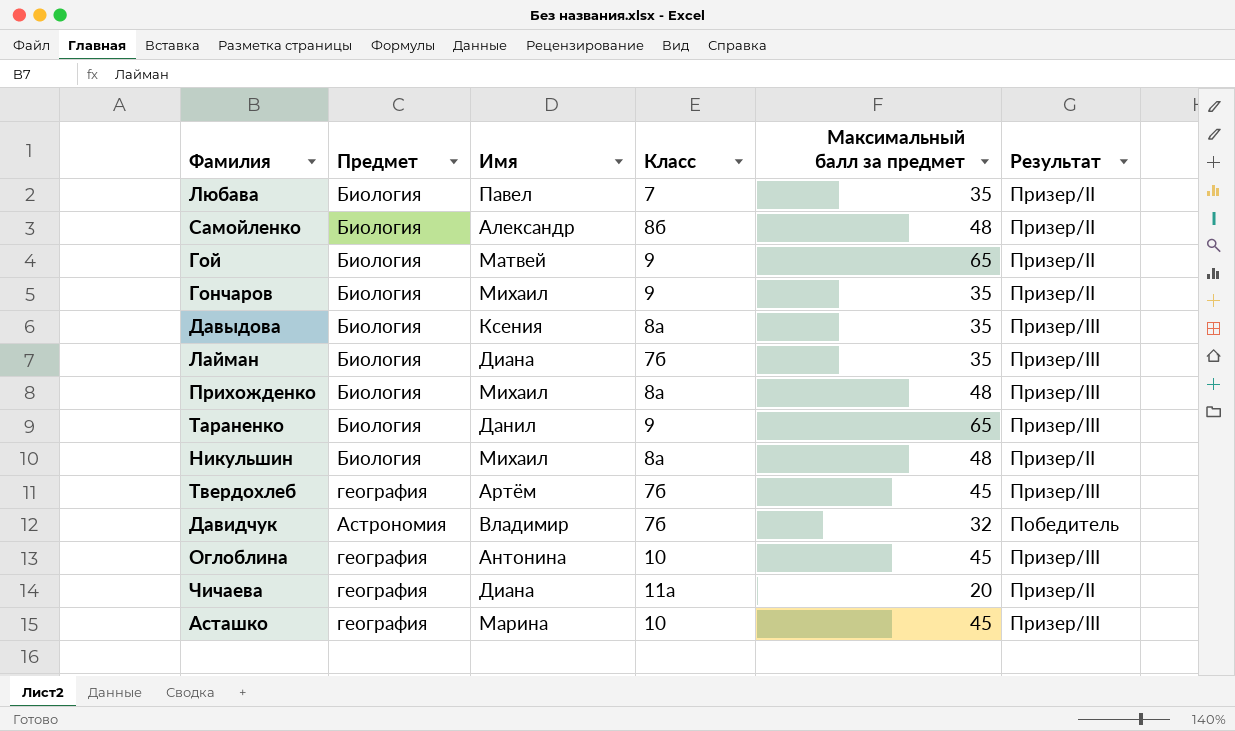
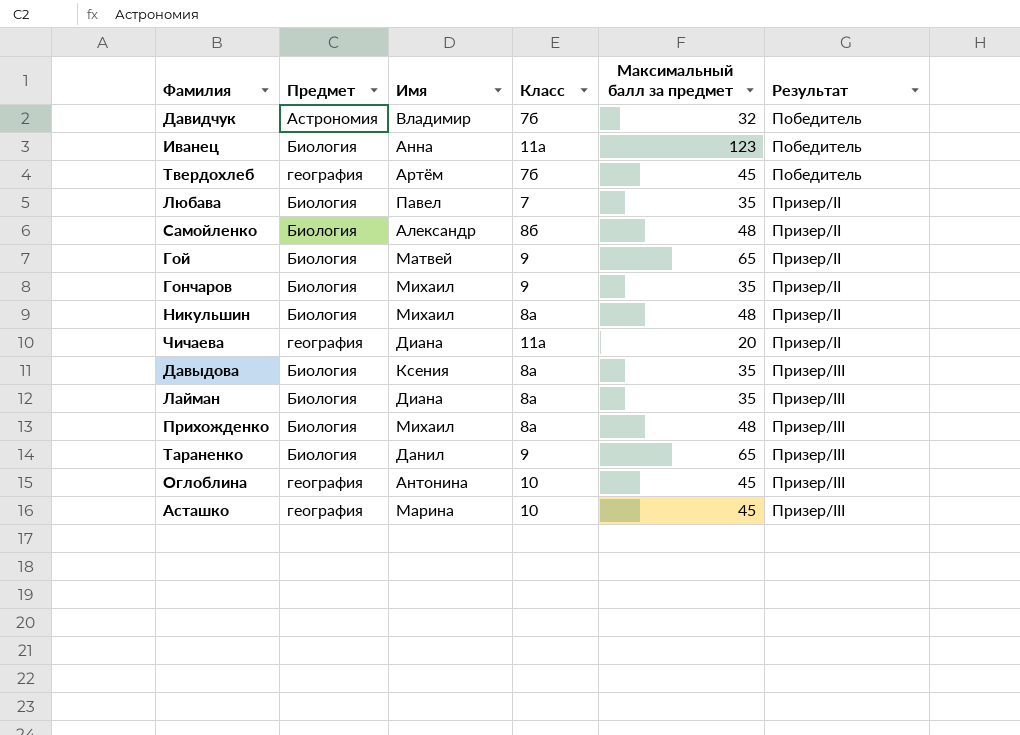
row order: none -> Результат ascending
row Иванец: none -> Биология | Анна | 11а | 123 | Победитель
Твердохлеб | Результат: Призер/III -> Победитель
Лайман | Класс: 7б -> 8а

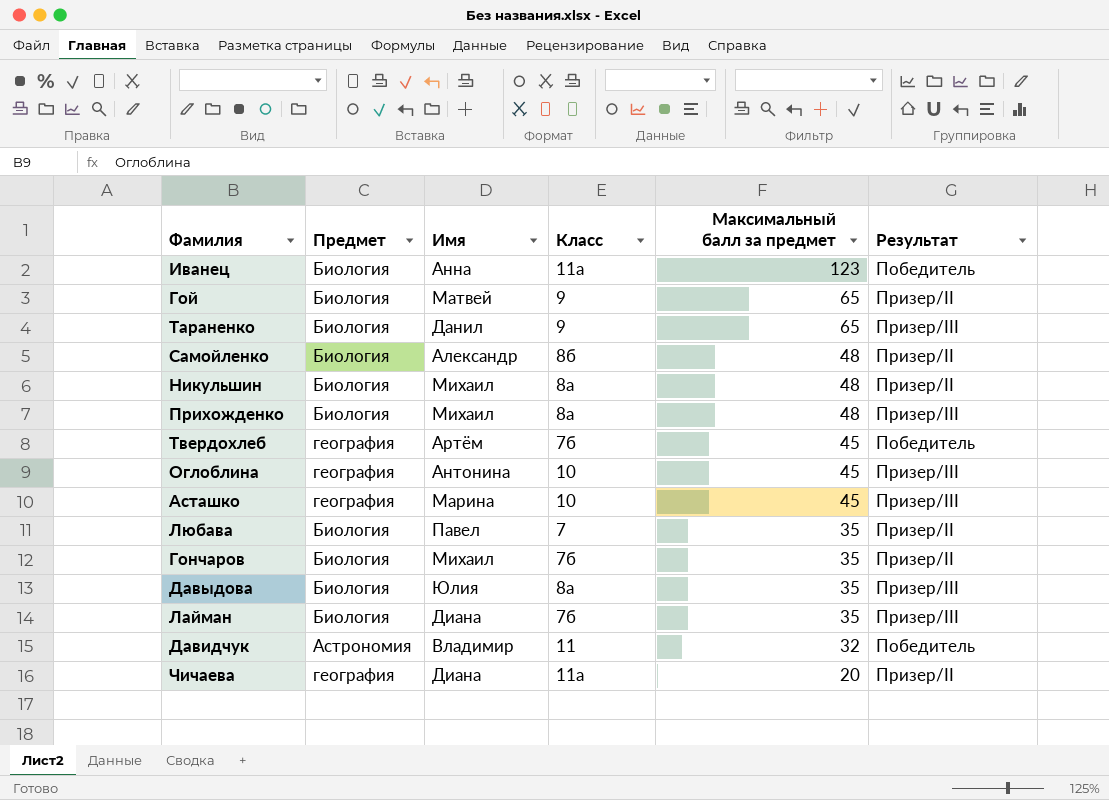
row order: Результат ascending -> Максимальный балл за предмет descending
Гончаров | Класс: 9 -> 7б
Давыдова | Имя: Ксения -> Юлия
Лайман | Класс: 8а -> 7б
Давидчук | Класс: 7б -> 11

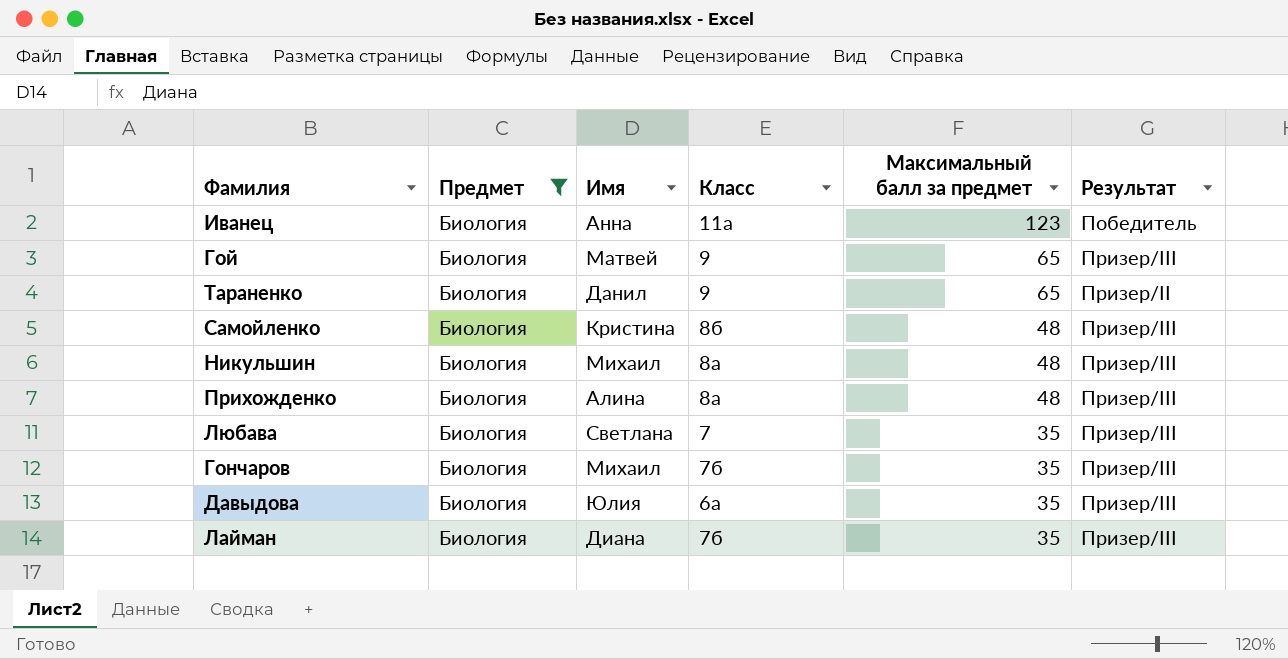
filter: none -> Предмет = Биология
Гой | Результат: Призер/II -> Призер/III
Тараненко | Результат: Призер/III -> Призер/II
Самойленко | Имя: Александр -> Кристина
Самойленко | Результат: Призер/II -> Призер/III
Никульшин | Результат: Призер/II -> Призер/III
Прихожденко | Имя: Михаил -> Алина
Любава | Имя: Павел -> Светлана
Любава | Результат: Призер/II -> Призер/III
Гончаров | Результат: Призер/II -> Призер/III
Давыдова | Класс: 8а -> 6а

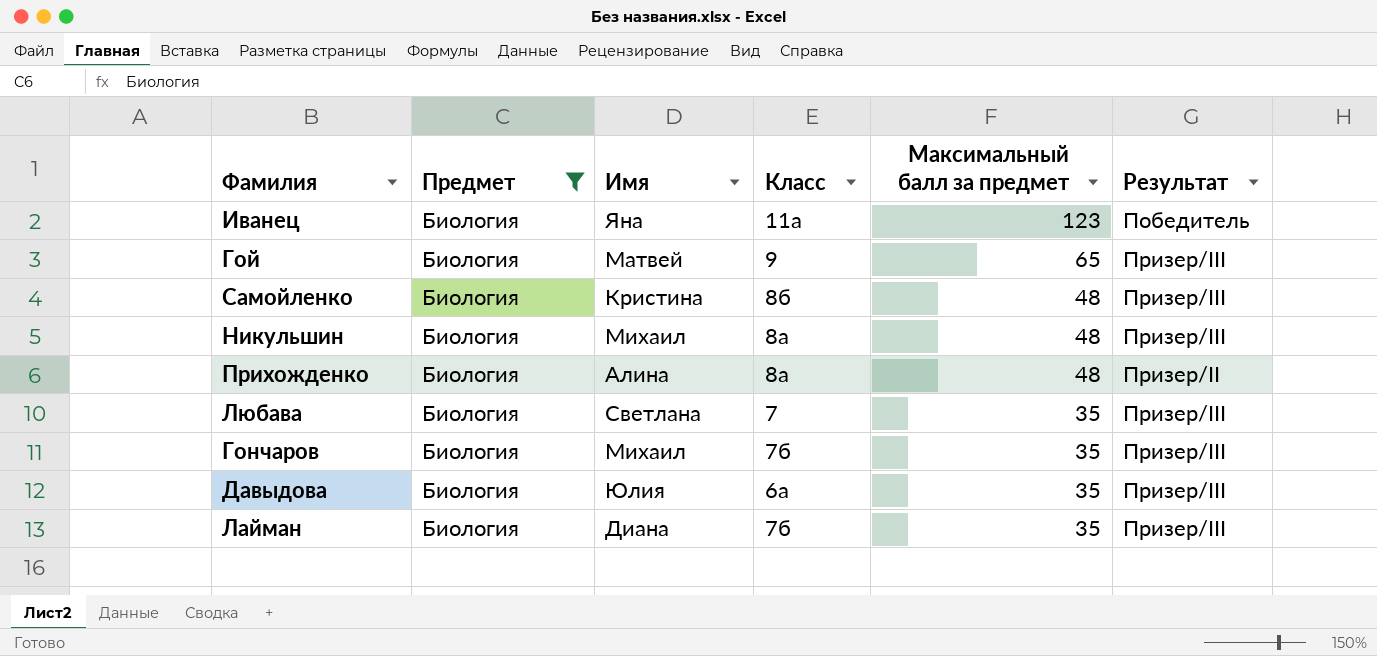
row Тараненко: Биология | Данил | 9 | 65 | Призер/II -> none
Иванец | Имя: Анна -> Яна
Прихожденко | Результат: Призер/III -> Призер/II

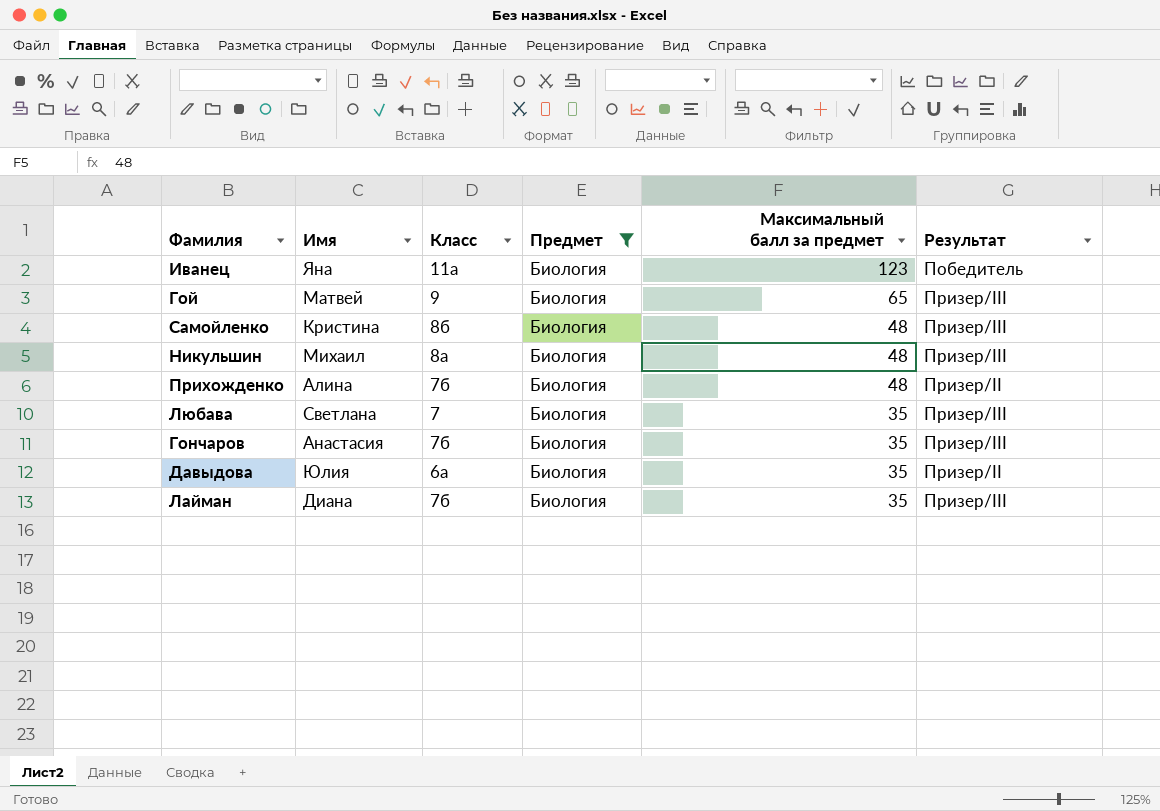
column Предмет | position: 2 -> 4
Прихожденко | Класс: 8а -> 7б
Гончаров | Имя: Михаил -> Анастасия
Давыдова | Результат: Призер/III -> Призер/II

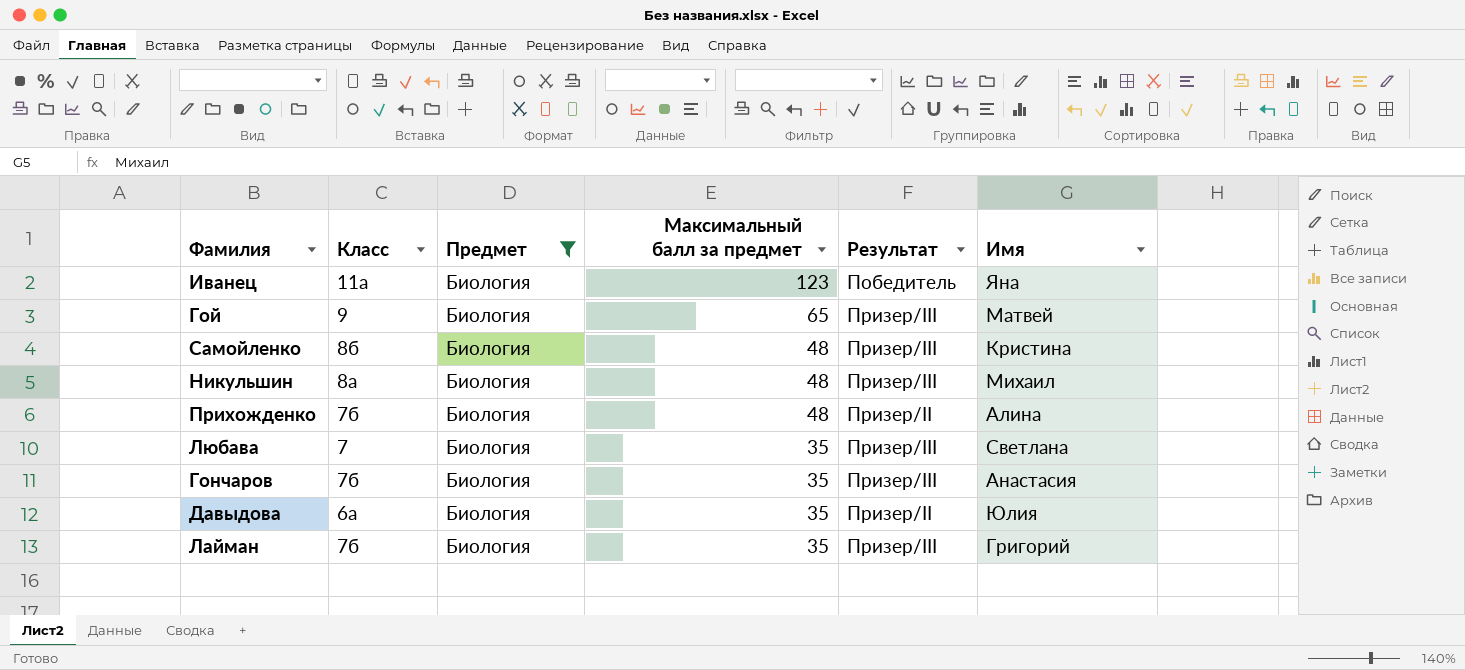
column Имя | position: 2 -> 6
Лайман | Имя: Диана -> Григорий

